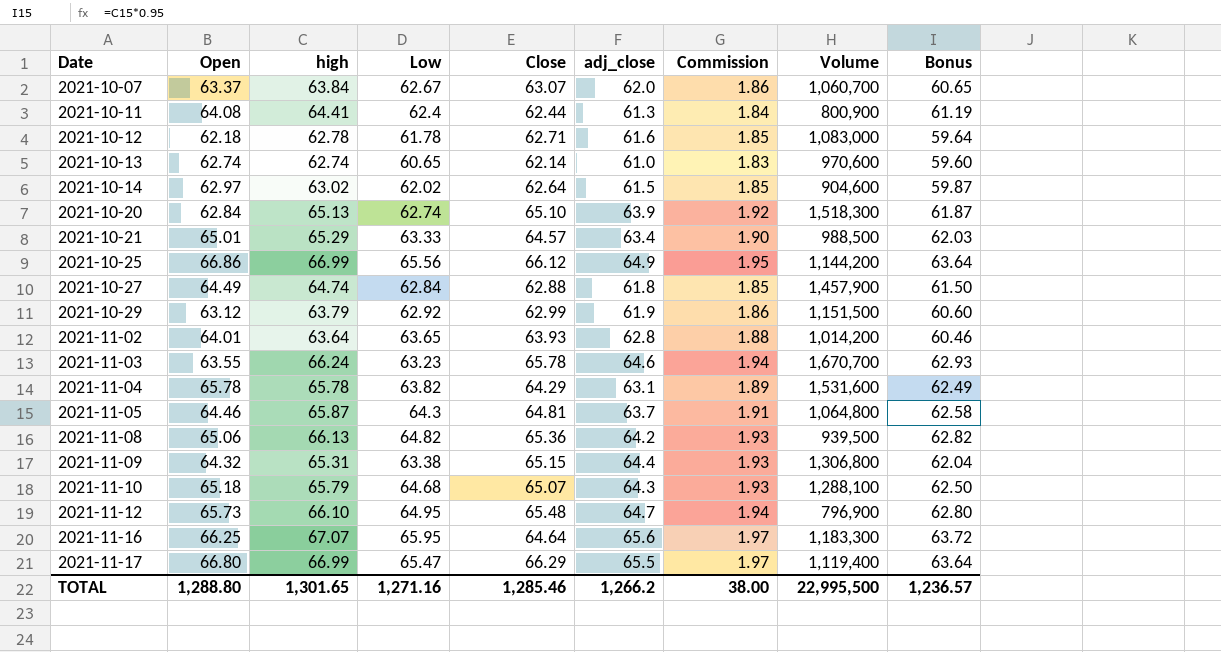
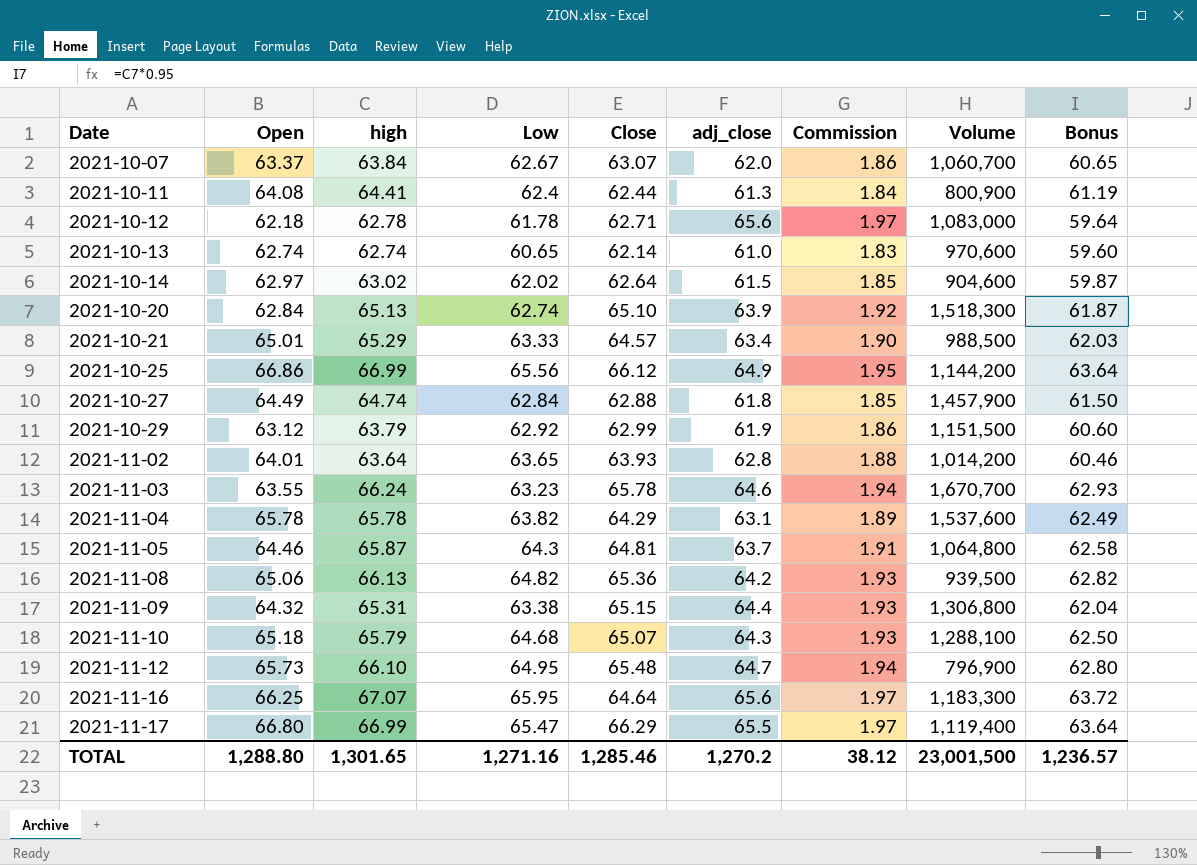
2021-10-12 | adj_close: 61.6 -> 65.6
2021-10-12 | Commission: 1.85 -> 1.97
2021-11-04 | Volume: 1,531,600 -> 1,537,600
TOTAL | adj_close: 1,266.2 -> 1,270.2
TOTAL | Commission: 38.00 -> 38.12
TOTAL | Volume: 22,995,500 -> 23,001,500

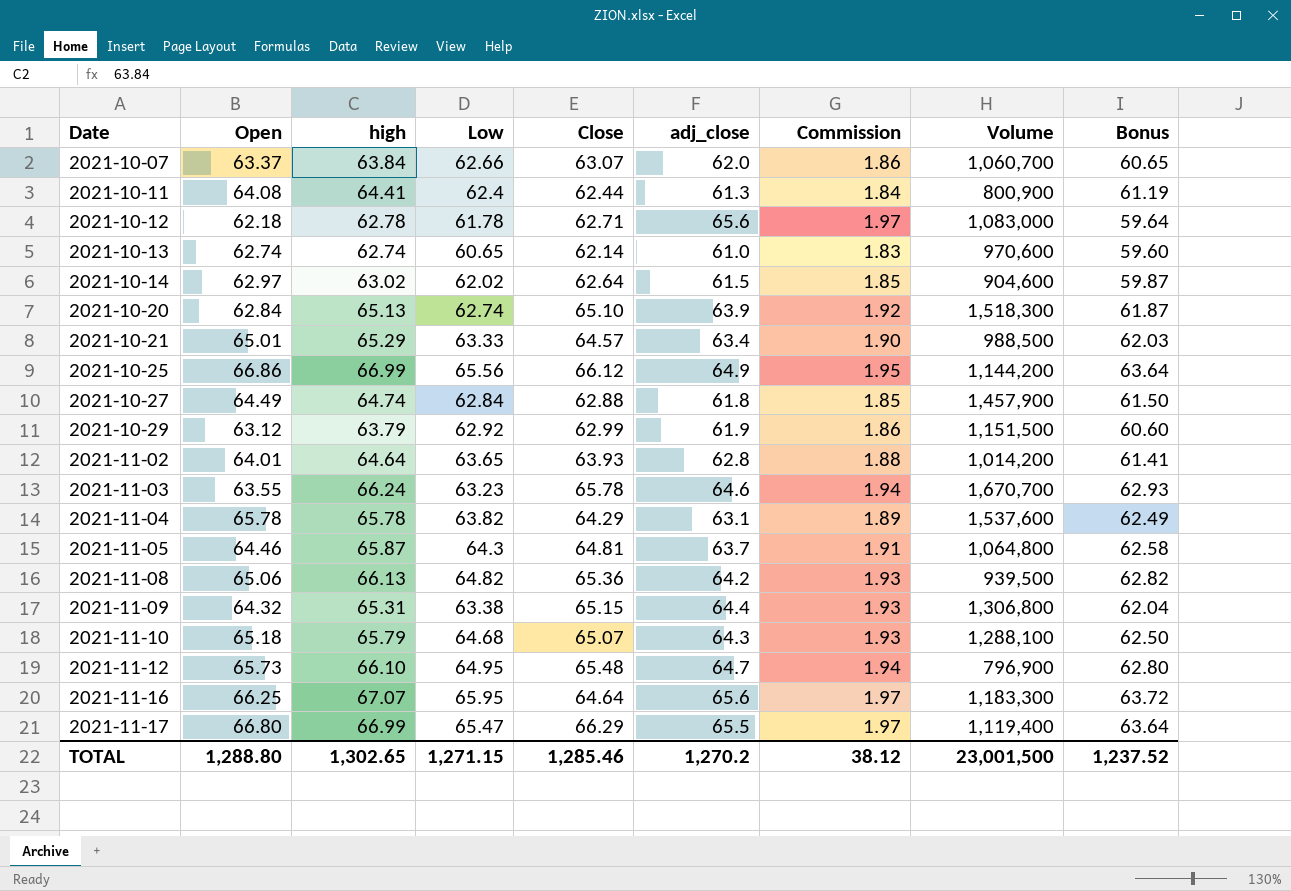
2021-10-07 | Low: 62.67 -> 62.66
2021-11-02 | high: 63.64 -> 64.64
2021-11-02 | Bonus: 60.46 -> 61.41
TOTAL | high: 1,301.65 -> 1,302.65
TOTAL | Low: 1,271.16 -> 1,271.15
TOTAL | Bonus: 1,236.57 -> 1,237.52

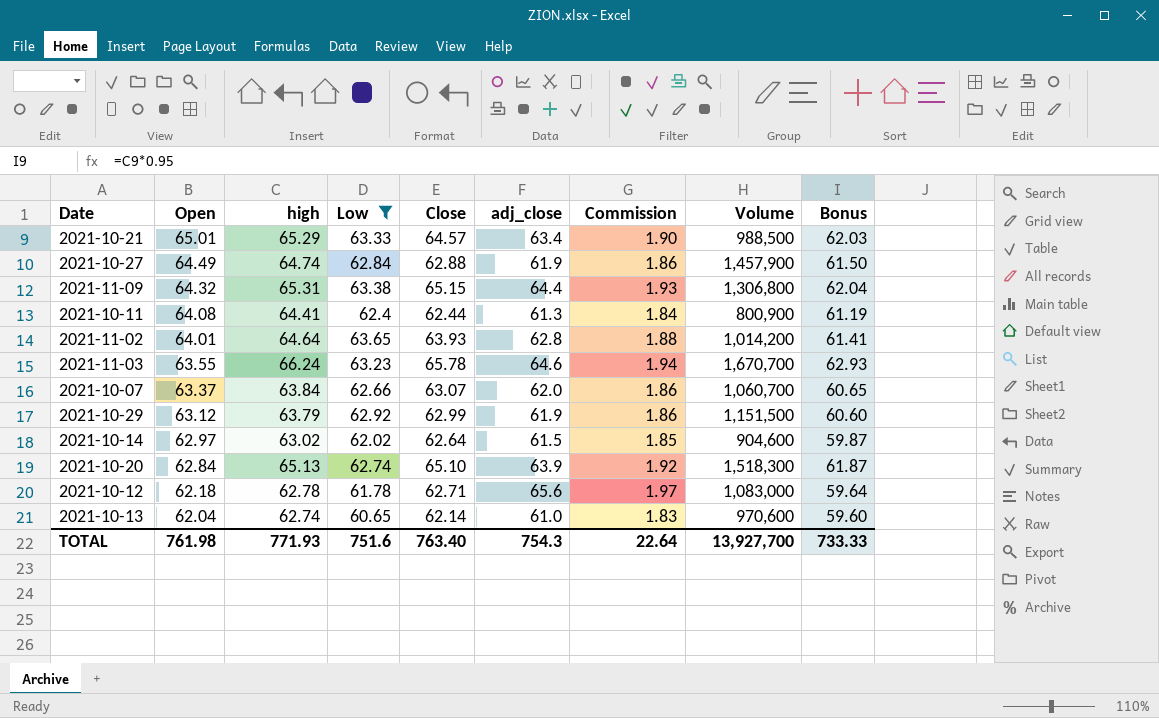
filter: none -> Low <= 63.65
row order: Date ascending -> Open descending
2021-10-27 | adj_close: 61.8 -> 61.9
2021-10-27 | Commission: 1.85 -> 1.86
2021-10-13 | Open: 62.74 -> 62.04
TOTAL | Open: 1,288.80 -> 761.98
TOTAL | high: 1,302.65 -> 771.93
TOTAL | Low: 1,271.15 -> 751.6
TOTAL | Close: 1,285.46 -> 763.40
TOTAL | adj_close: 1,270.2 -> 754.3
TOTAL | Commission: 38.12 -> 22.64
TOTAL | Volume: 23,001,500 -> 13,927,700
TOTAL | Bonus: 1,237.52 -> 733.33

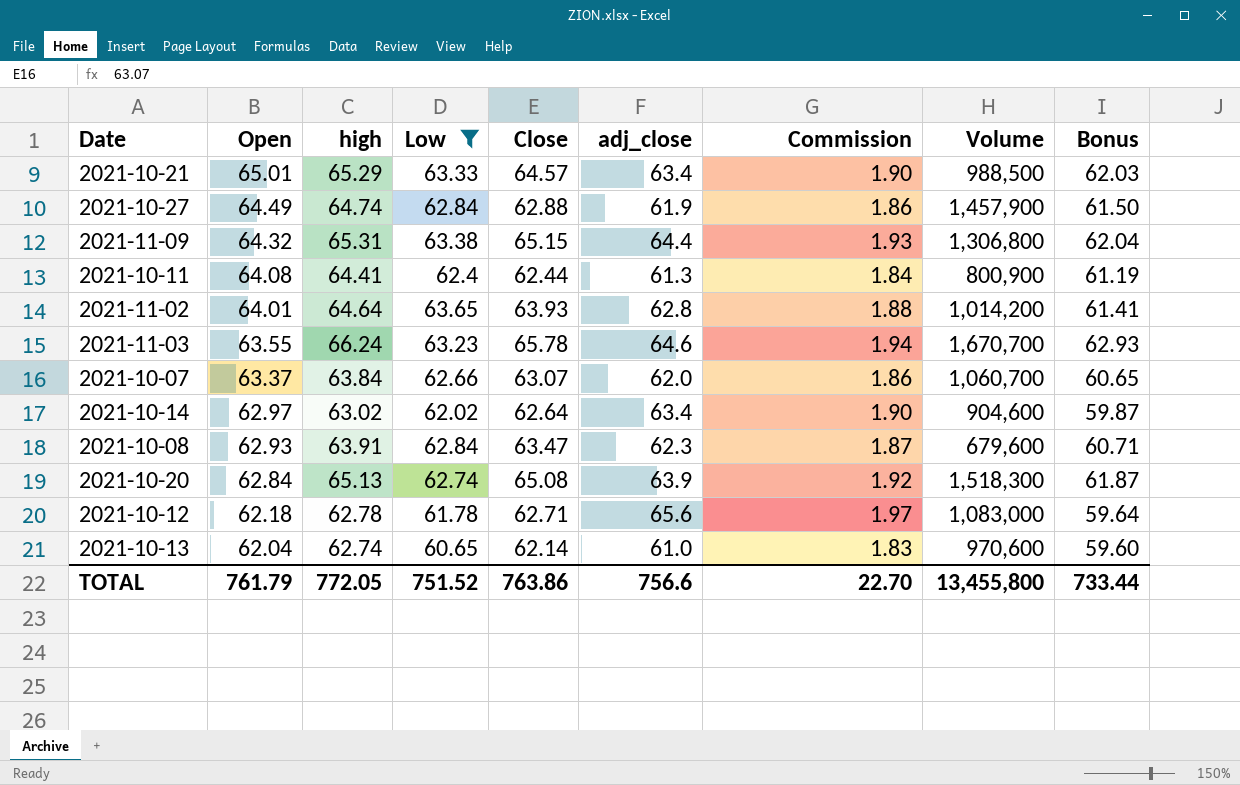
row 2021-10-29: 63.12 | 63.79 | 62.92 | 62.99 | 61.9 | 1.86 | 1,151,500 | 60.60 -> none
2021-10-14 | adj_close: 61.5 -> 63.4
2021-10-14 | Commission: 1.85 -> 1.90
row 2021-10-08: none -> 62.93 | 63.91 | 62.84 | 63.47 | 62.3 | 1.87 | 679,600 | 60.71
2021-10-20 | Close: 65.10 -> 65.08
TOTAL | Open: 761.98 -> 761.79
TOTAL | high: 771.93 -> 772.05
TOTAL | Low: 751.6 -> 751.52
TOTAL | Close: 763.40 -> 763.86
TOTAL | adj_close: 754.3 -> 756.6
TOTAL | Commission: 22.64 -> 22.70
TOTAL | Volume: 13,927,700 -> 13,455,800
TOTAL | Bonus: 733.33 -> 733.44

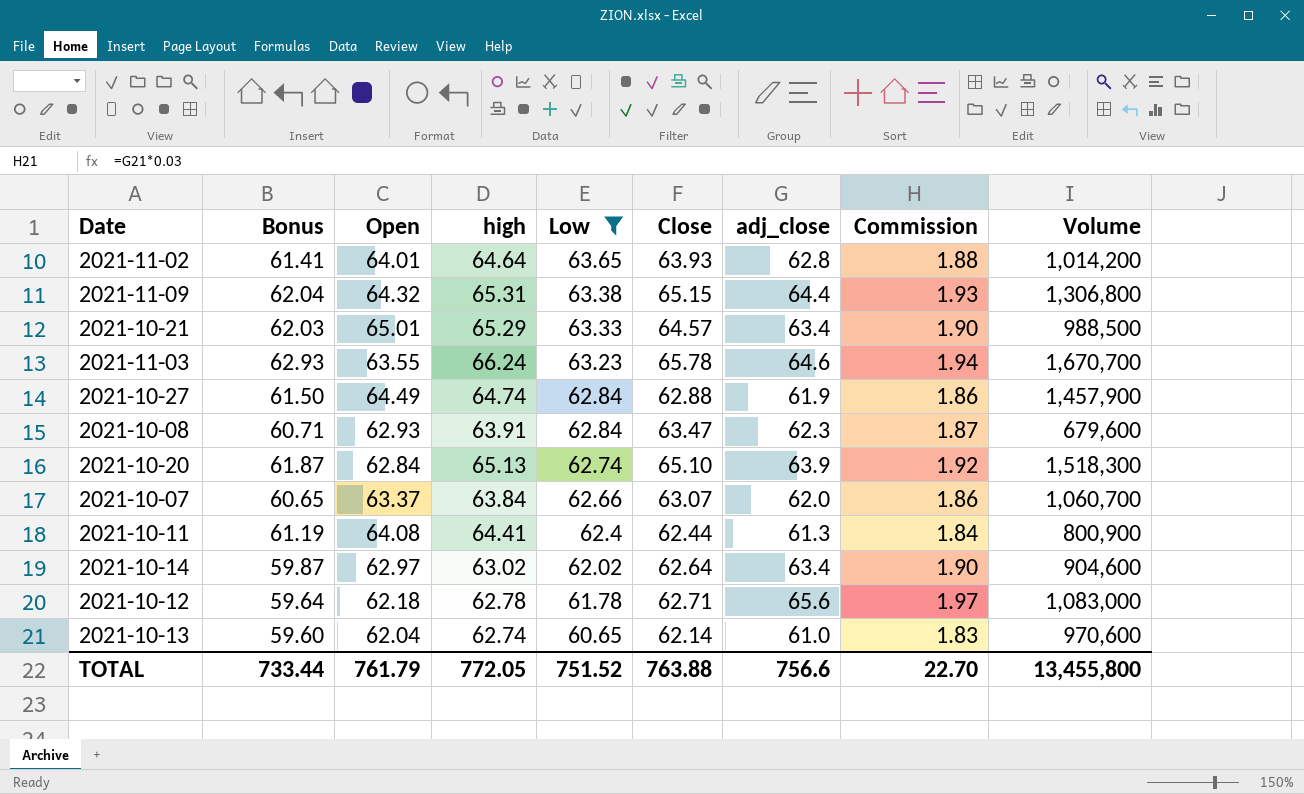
row order: Open descending -> Low descending
column Bonus | position: 9 -> 2
2021-10-20 | Close: 65.08 -> 65.10
TOTAL | Close: 763.86 -> 763.88

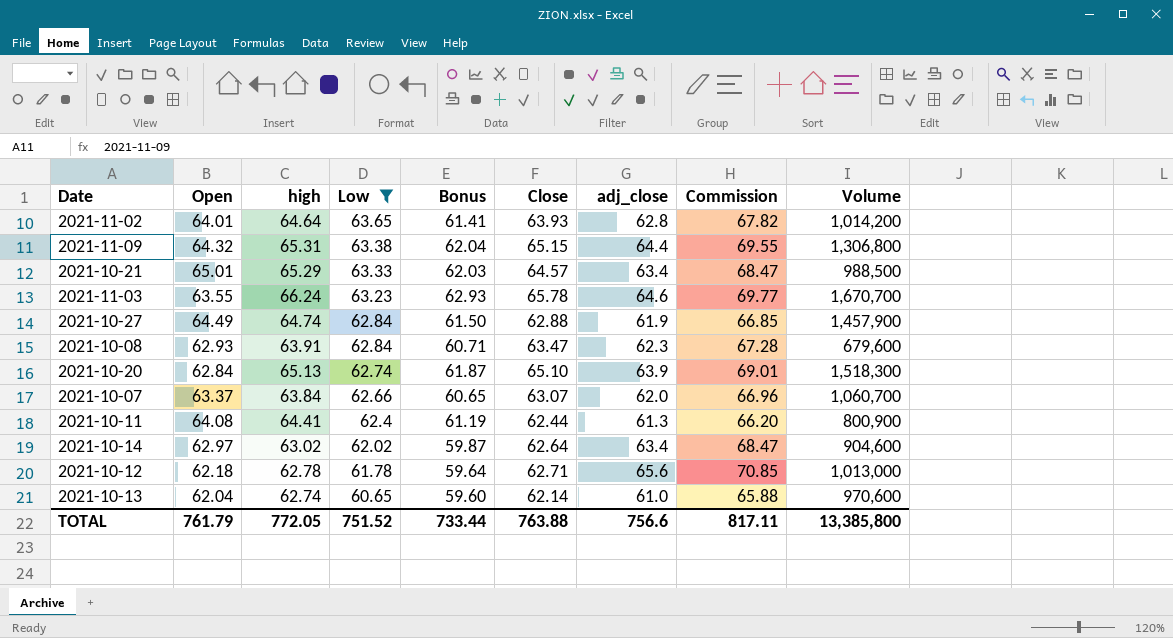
column Bonus | position: 2 -> 5
column Commission | formula: [adj_close] * 0.03 -> [adj_close] * 1.08
2021-10-12 | Volume: 1,083,000 -> 1,013,000
TOTAL | Commission: 22.70 -> 817.11
TOTAL | Volume: 13,455,800 -> 13,385,800

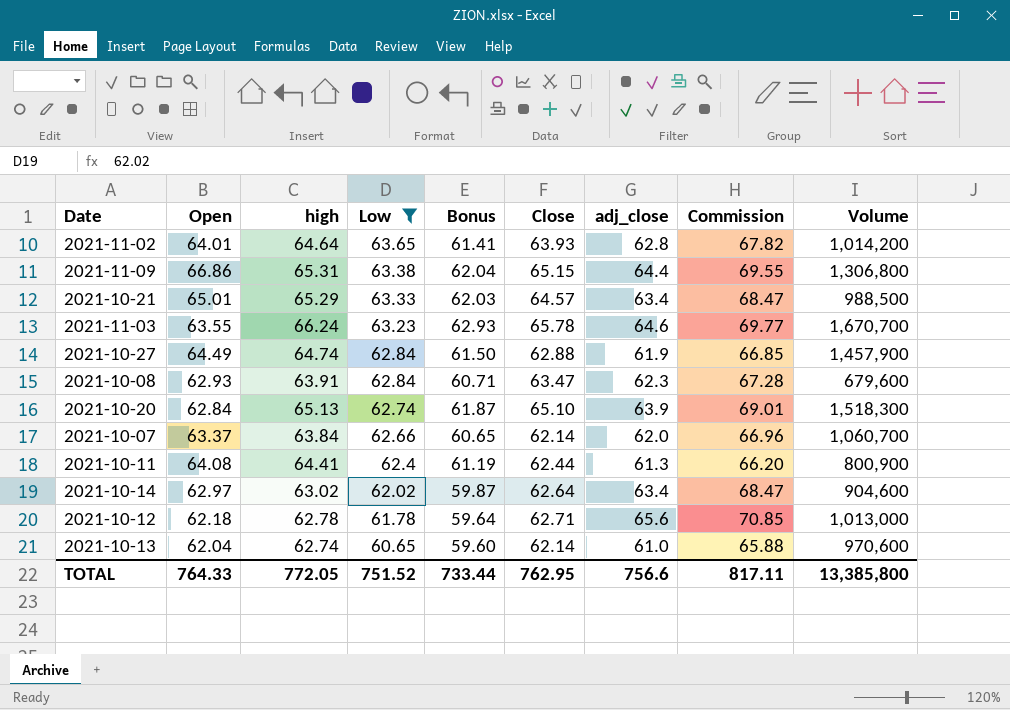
2021-11-09 | Open: 64.32 -> 66.86
2021-10-07 | Close: 63.07 -> 62.14
TOTAL | Open: 761.79 -> 764.33
TOTAL | Close: 763.88 -> 762.95

